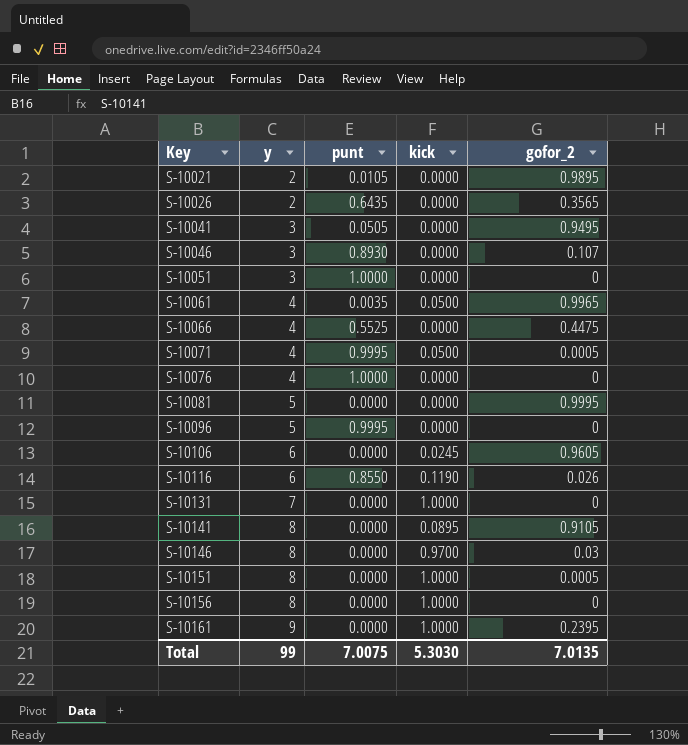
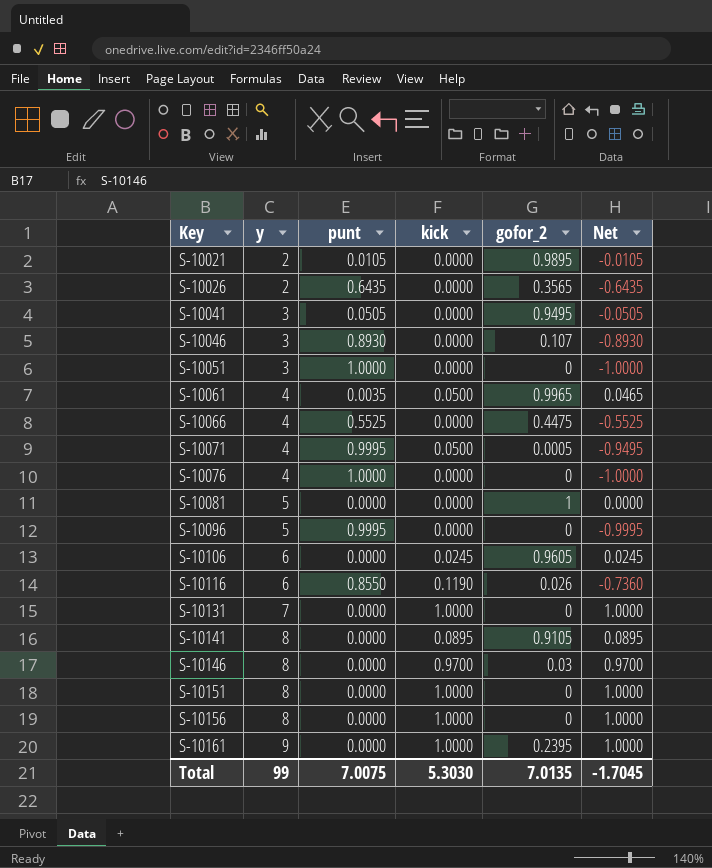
column Net | formula: none -> [kick] - [punt]
S-10081 | gofor_2: 0.9995 -> 1
S-10151 | gofor_2: 0.0005 -> 0

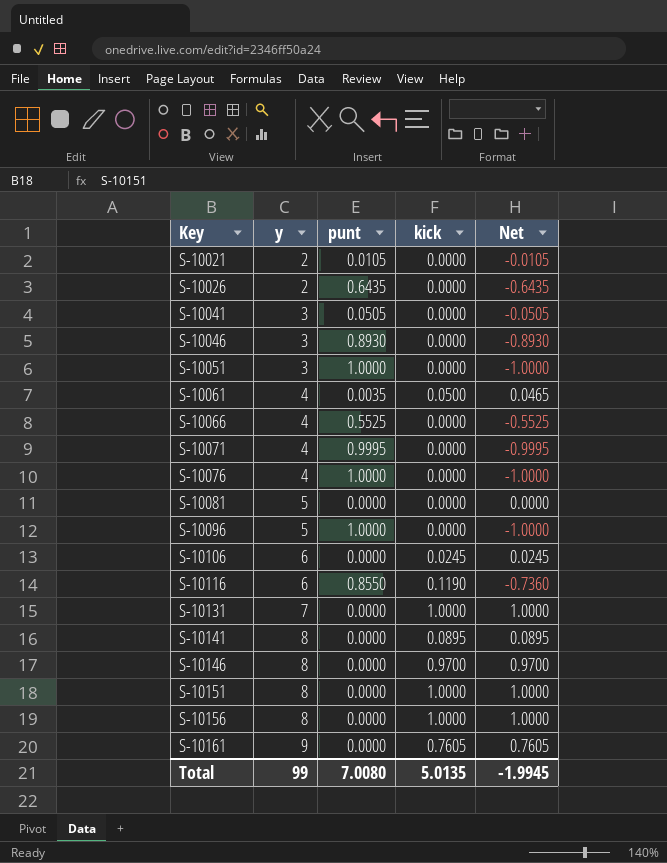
column gofor_2 | position: 5 -> none
S-10071 | kick: 0.0500 -> 0.0000
S-10071 | Net: -0.9495 -> -0.9995
S-10096 | punt: 0.9995 -> 1.0000
S-10096 | Net: -0.9995 -> -1.0000
S-10161 | kick: 1.0000 -> 0.7605
S-10161 | Net: 1.0000 -> 0.7605
Total | punt: 7.0075 -> 7.0080
Total | kick: 5.3030 -> 5.0135
Total | Net: -1.7045 -> -1.9945

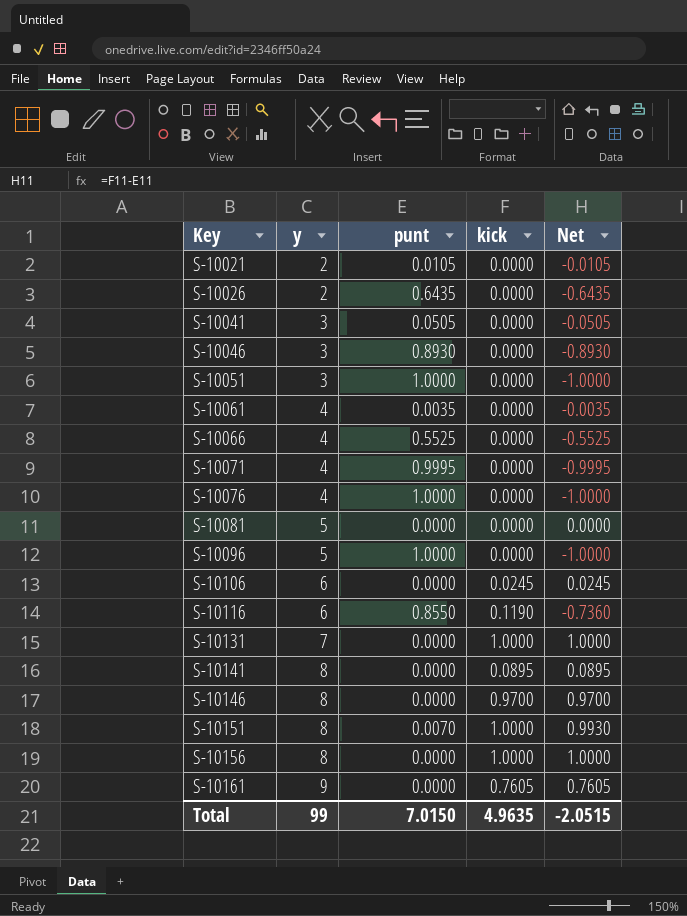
S-10061 | kick: 0.0500 -> 0.0000
S-10061 | Net: 0.0465 -> -0.0035
S-10151 | punt: 0.0000 -> 0.0070
S-10151 | Net: 1.0000 -> 0.9930
Total | punt: 7.0080 -> 7.0150
Total | kick: 5.0135 -> 4.9635
Total | Net: -1.9945 -> -2.0515

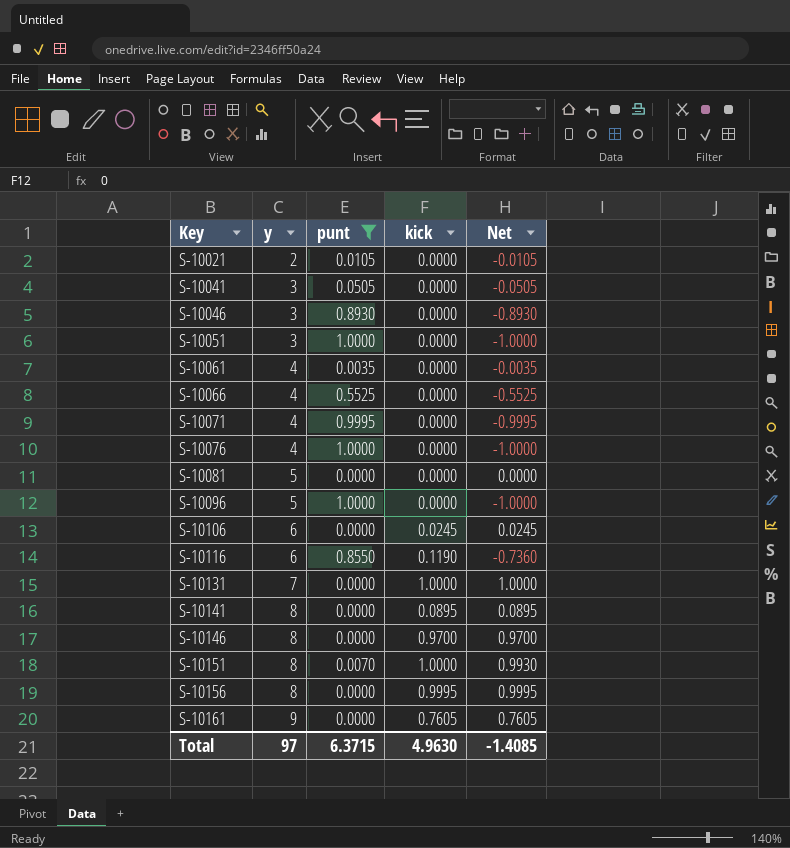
filter: none -> punt != 0.6435
S-10156 | kick: 1.0000 -> 0.9995
S-10156 | Net: 1.0000 -> 0.9995
Total | y: 99 -> 97
Total | punt: 7.0150 -> 6.3715
Total | kick: 4.9635 -> 4.9630
Total | Net: -2.0515 -> -1.4085

